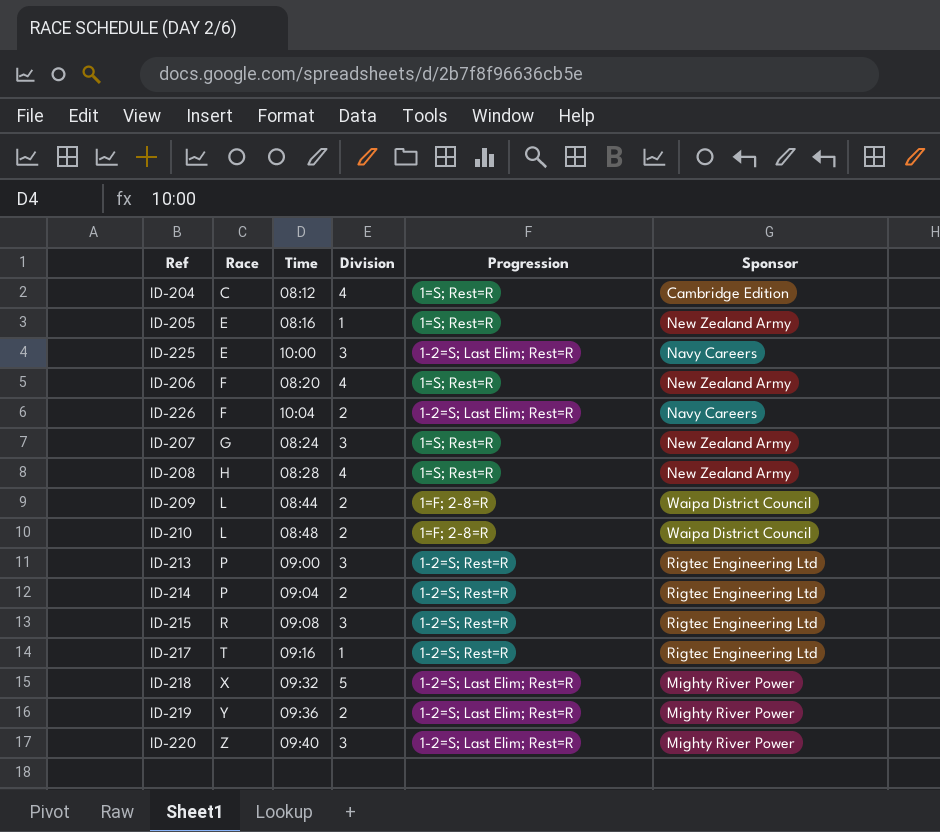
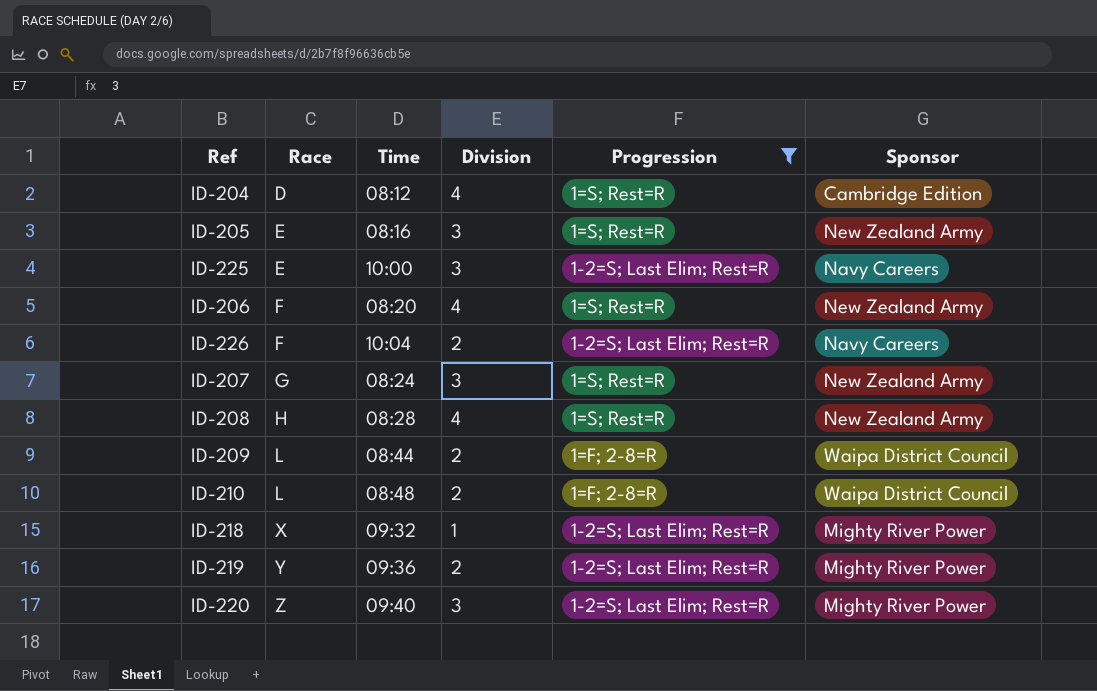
filter: none -> Progression != 1-2=S; Rest=R
ID-204 | Race: C -> D
ID-205 | Division: 1 -> 3
ID-218 | Division: 5 -> 1

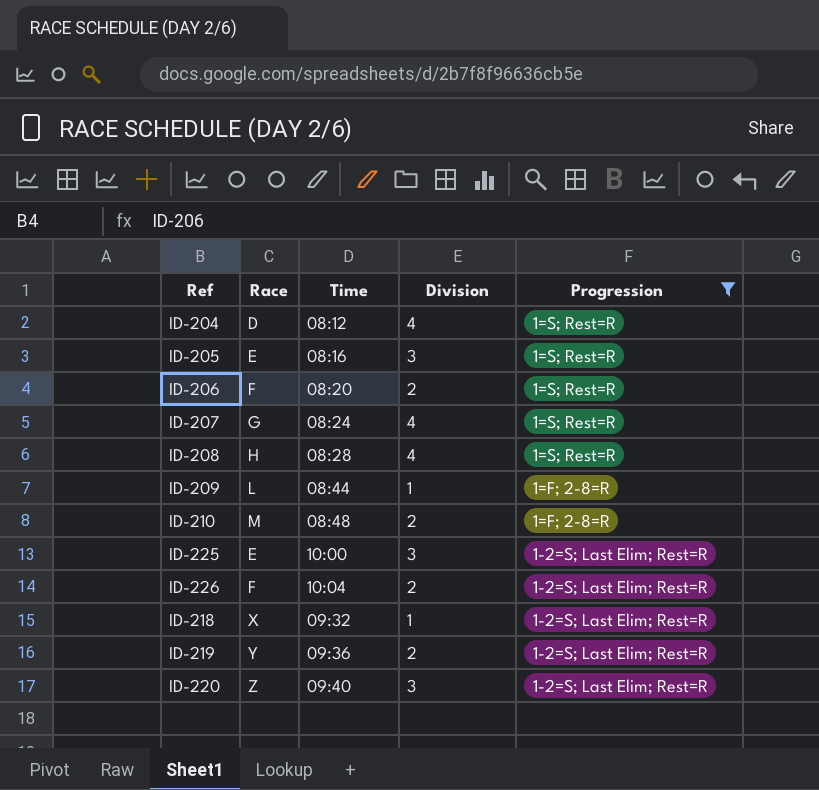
row order: Race ascending -> Progression descending
column Sponsor | position: 6 -> none
ID-206 | Division: 4 -> 2
ID-207 | Division: 3 -> 4
ID-209 | Division: 2 -> 1
ID-210 | Race: L -> M

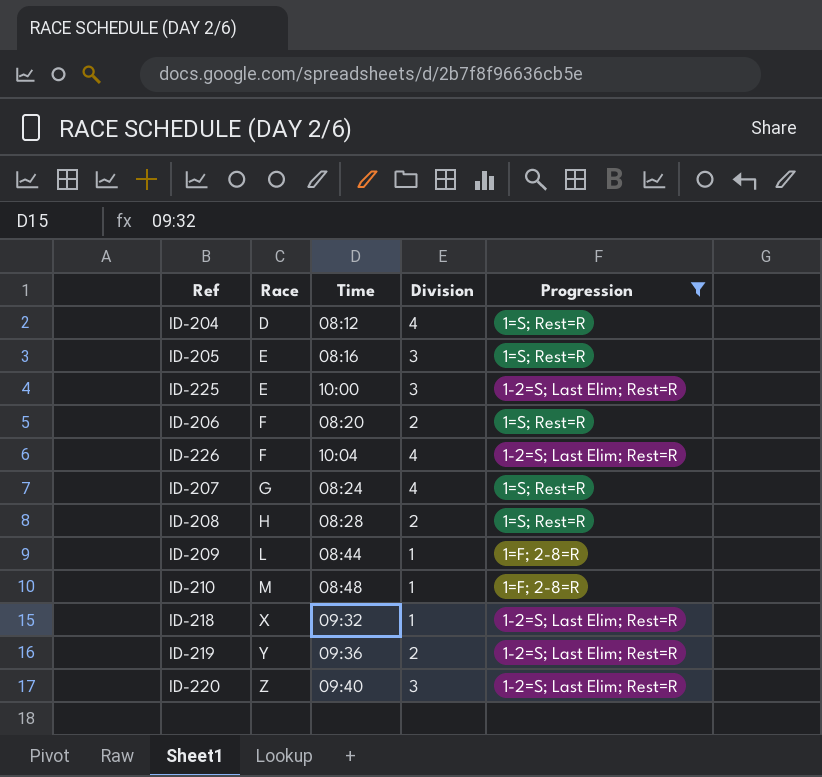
row order: Progression descending -> Race ascending
ID-226 | Division: 2 -> 4
ID-208 | Division: 4 -> 2
ID-210 | Division: 2 -> 1

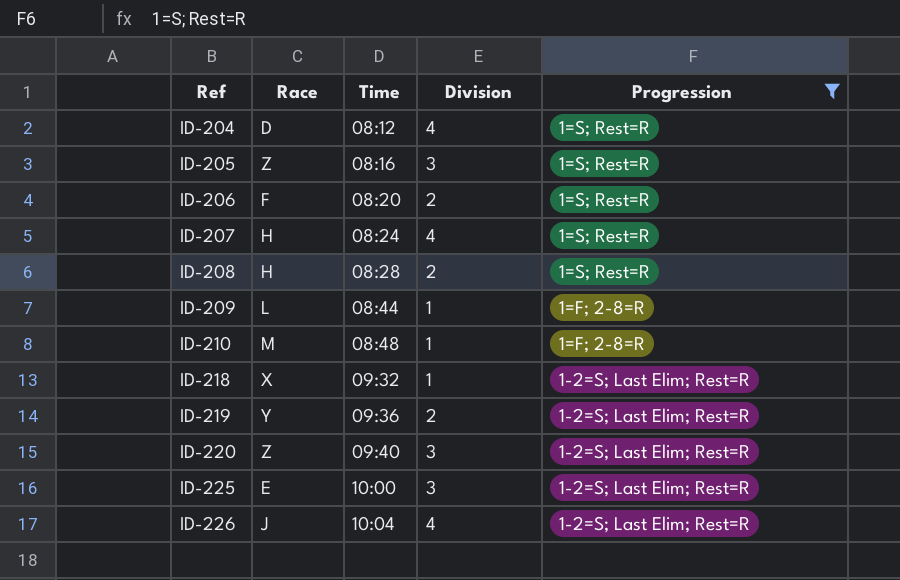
row order: Race ascending -> Ref ascending
ID-205 | Race: E -> Z
ID-207 | Race: G -> H
ID-226 | Race: F -> J

